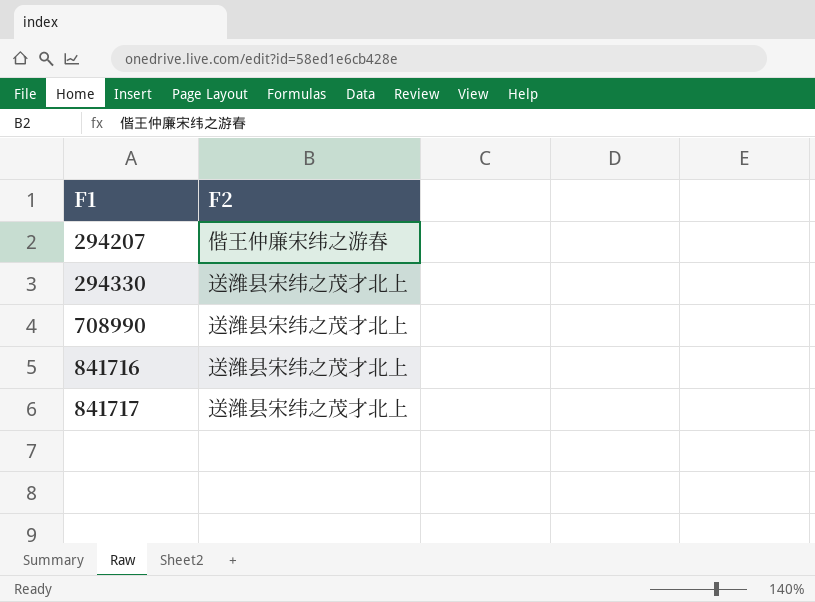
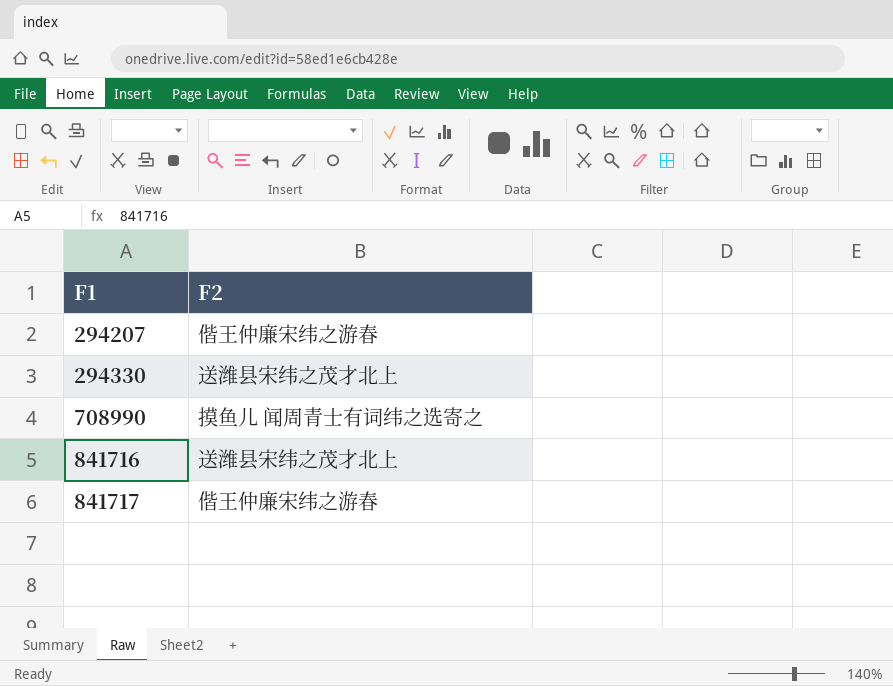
708990 | F2: 送潍县宋纬之茂才北上 -> 摸鱼儿 闻周青士有词纬之选寄之
841717 | F2: 送潍县宋纬之茂才北上 -> 偕王仲廉宋纬之游春

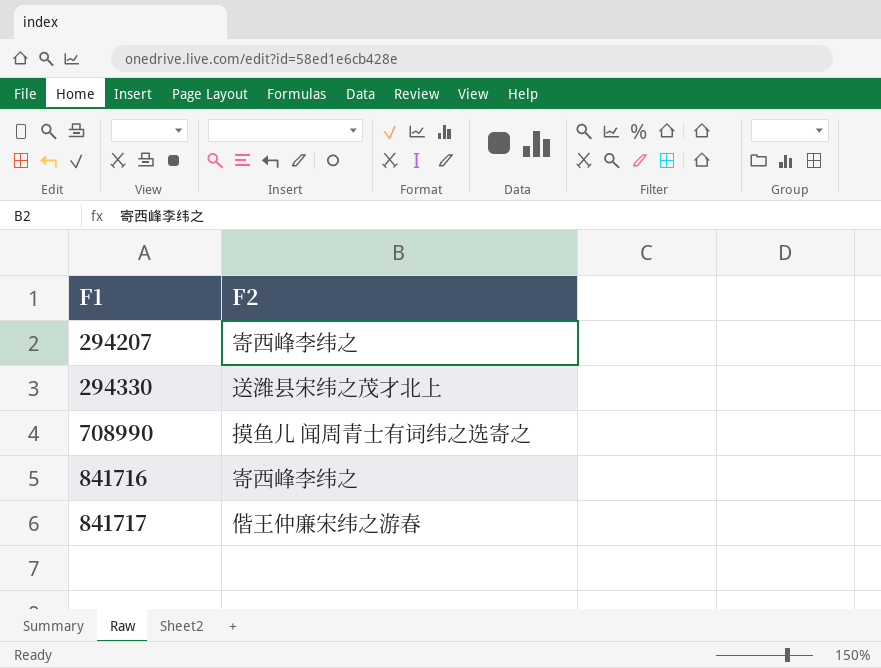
294207 | F2: 偕王仲廉宋纬之游春 -> 寄西峰李纬之
841716 | F2: 送潍县宋纬之茂才北上 -> 寄西峰李纬之

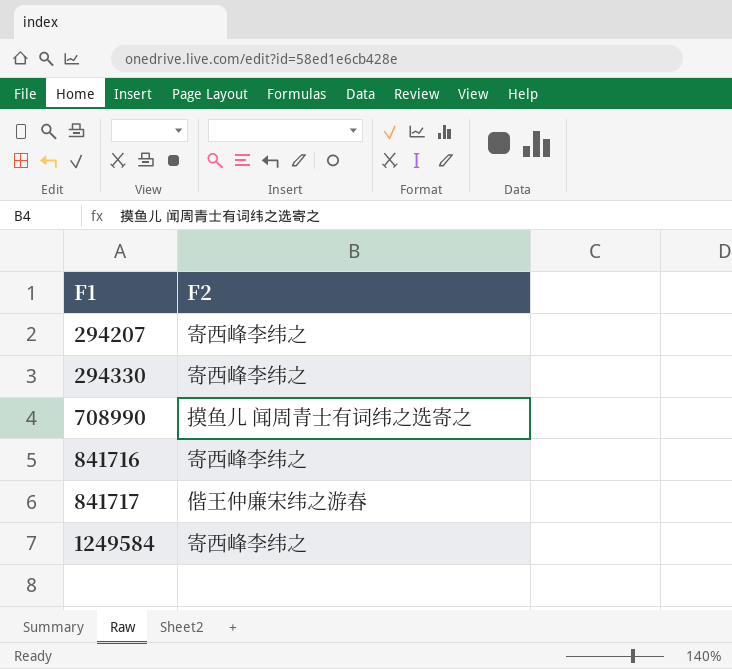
294330 | F2: 送潍县宋纬之茂才北上 -> 寄西峰李纬之
row 1249584: none -> 寄西峰李纬之

